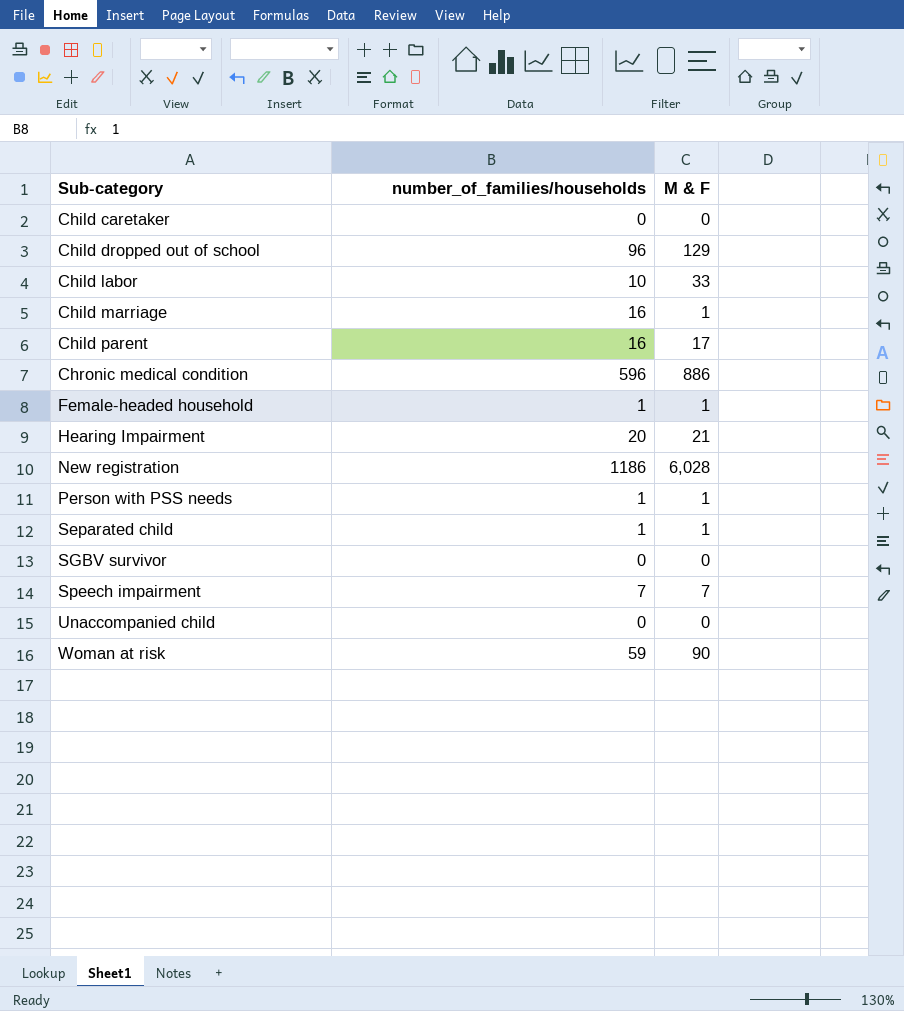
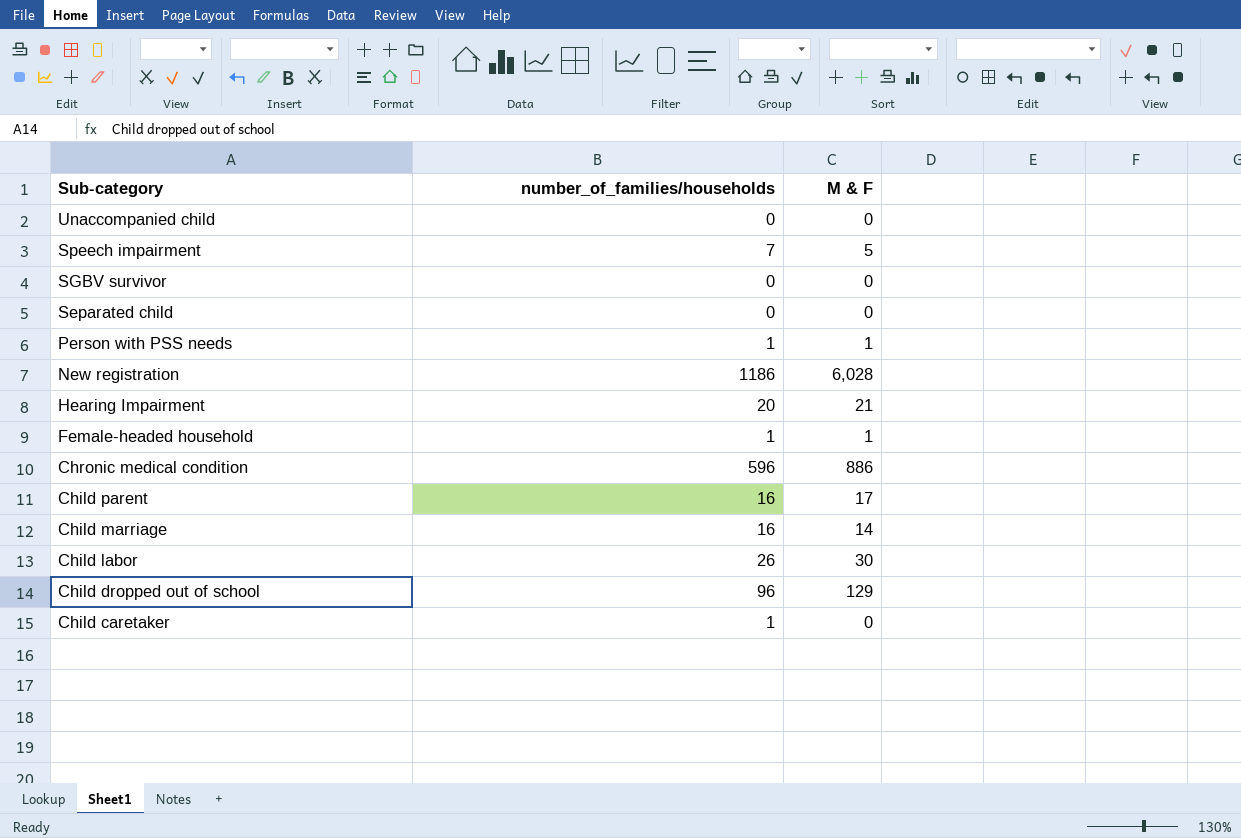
row order: Sub-category ascending -> Sub-category descending
row Woman at risk: 59 | 90 -> none
Speech impairment | M & F: 7 -> 5
Separated child | number_of_families/households: 1 -> 0
Separated child | M & F: 1 -> 0
Child marriage | M & F: 1 -> 14
Child labor | number_of_families/households: 10 -> 26
Child labor | M & F: 33 -> 30
Child caretaker | number_of_families/households: 0 -> 1

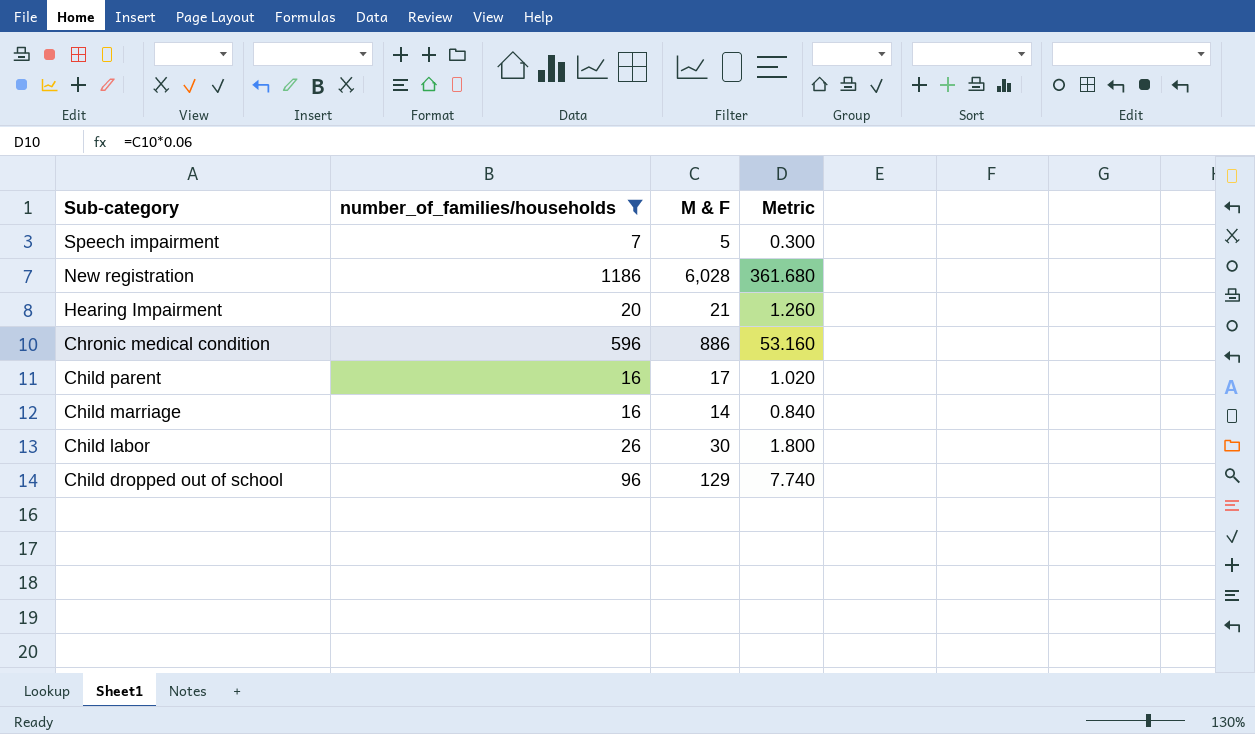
filter: none -> number_of_families/households >= 7
column Metric | formula: none -> [M & F] * 0.06

